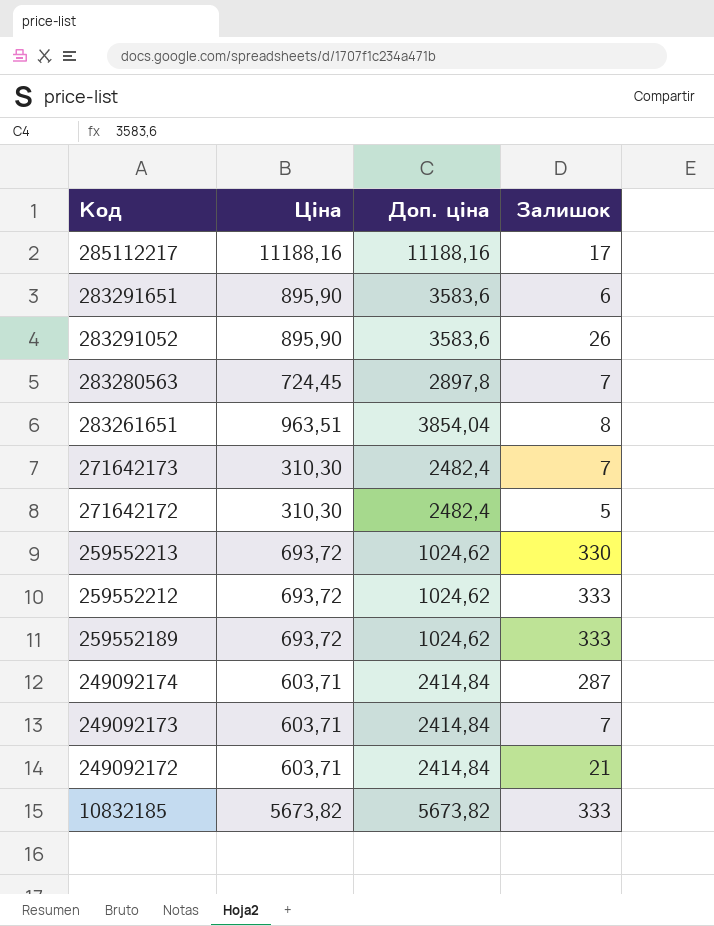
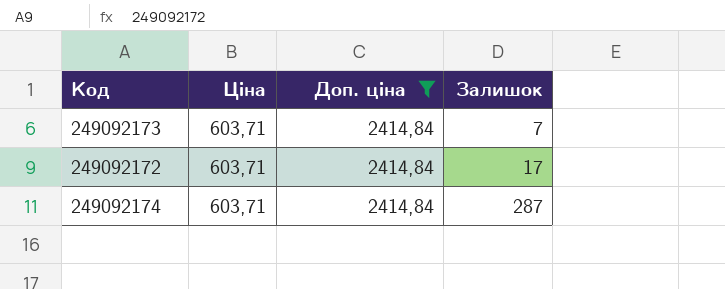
filter: none -> Доп. ціна = 2414,84
row order: Код descending -> Залишок ascending
249092172 | Залишок: 21 -> 17

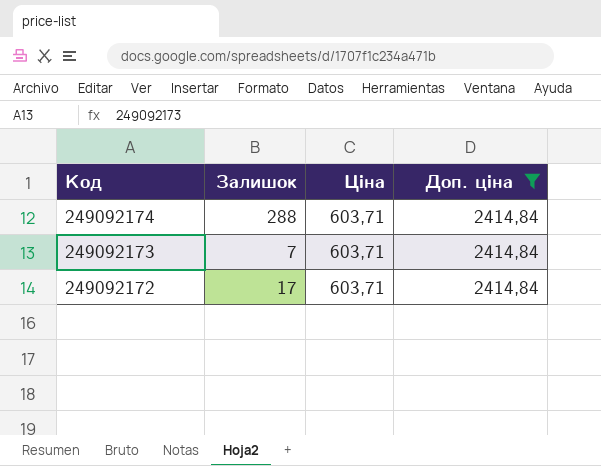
row order: Залишок ascending -> Код descending
column Залишок | position: 4 -> 2
249092174 | Залишок: 287 -> 288

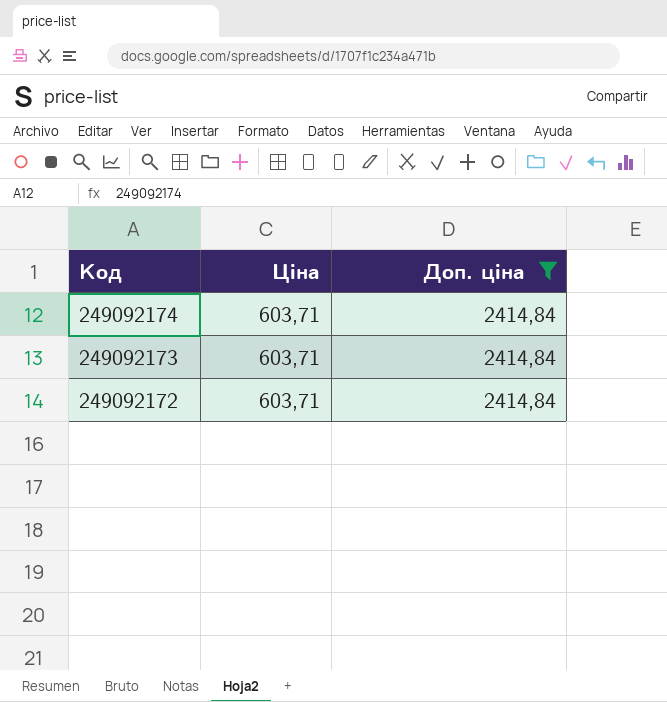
column Залишок | position: 2 -> none

